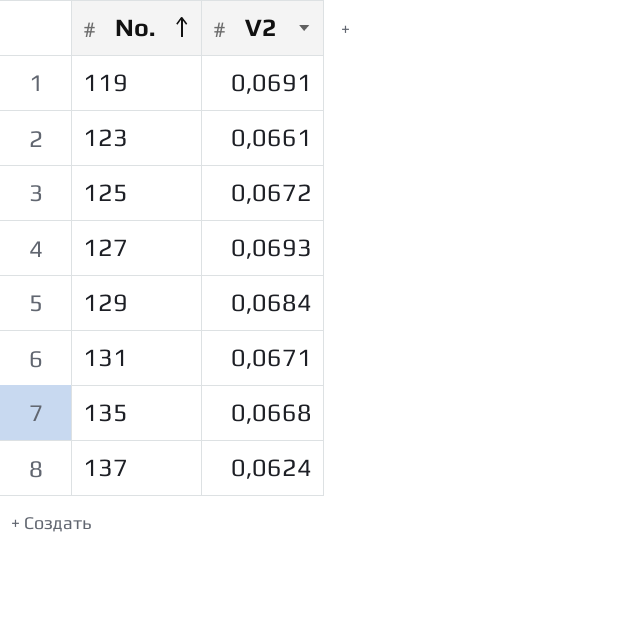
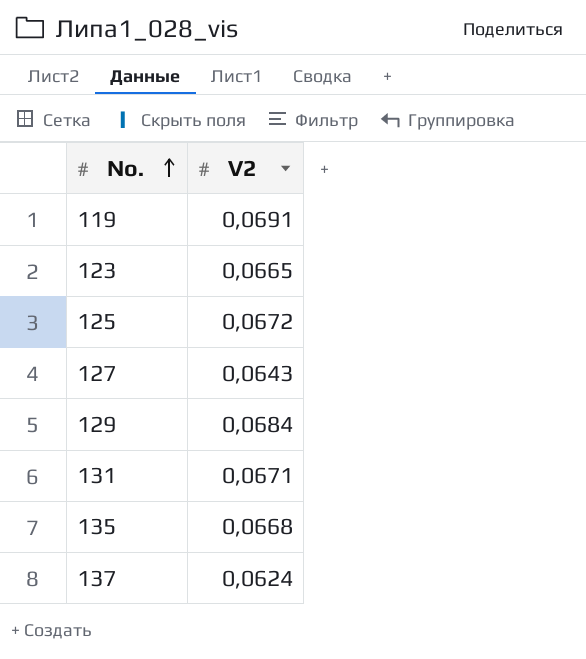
123 | V2: 0,0661 -> 0,0665
127 | V2: 0,0693 -> 0,0643

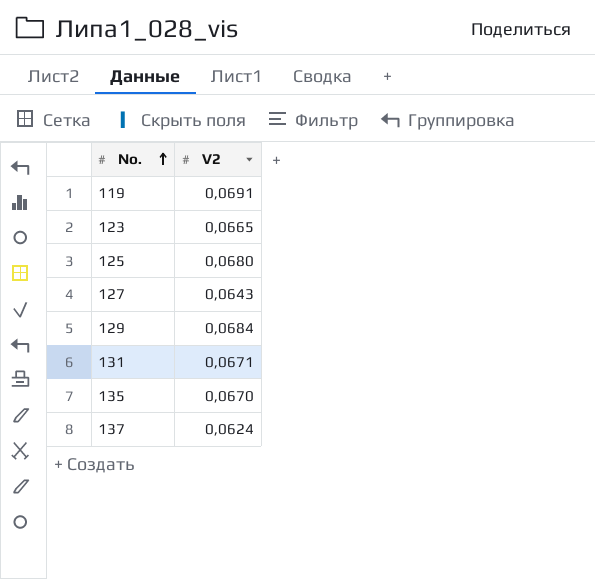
125 | V2: 0,0672 -> 0,0680
135 | V2: 0,0668 -> 0,0670

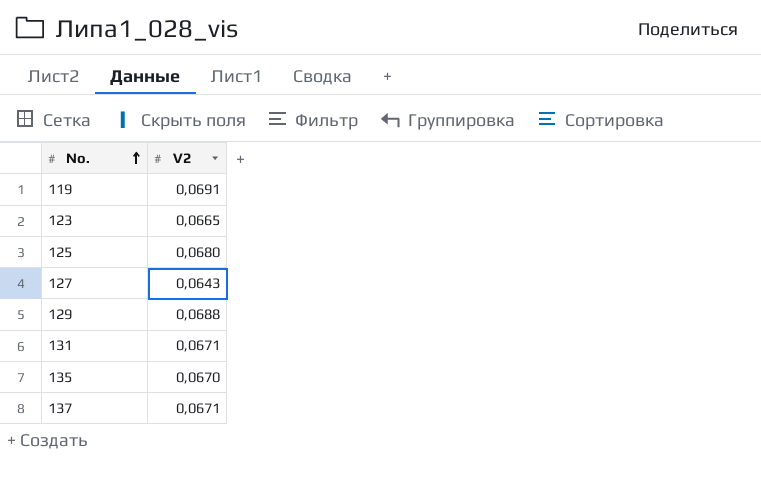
129 | V2: 0,0684 -> 0,0688
137 | V2: 0,0624 -> 0,0671

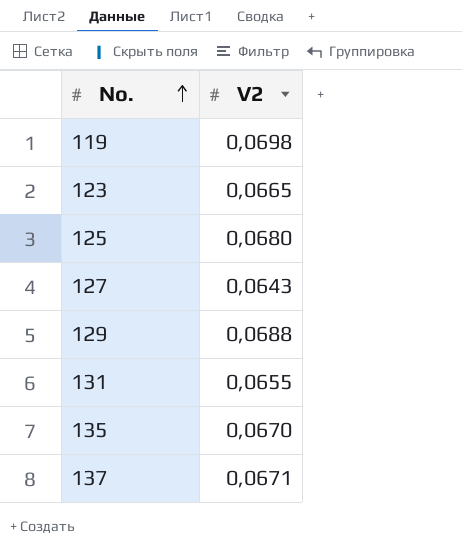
119 | V2: 0,0691 -> 0,0698
131 | V2: 0,0671 -> 0,0655

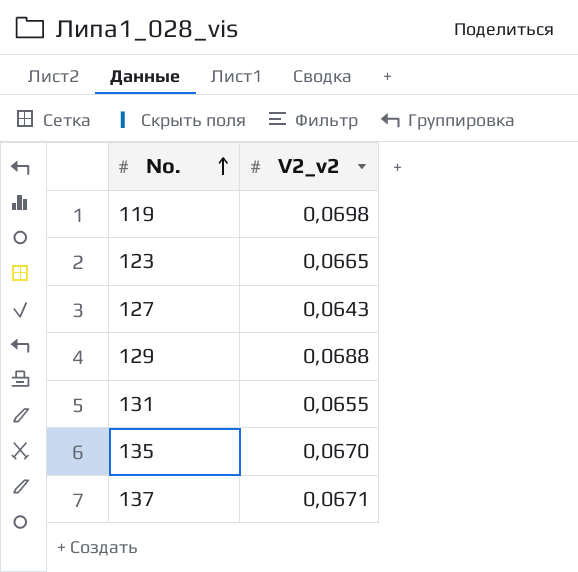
column name: V2 -> V2_v2
row 125: 0,0680 -> none

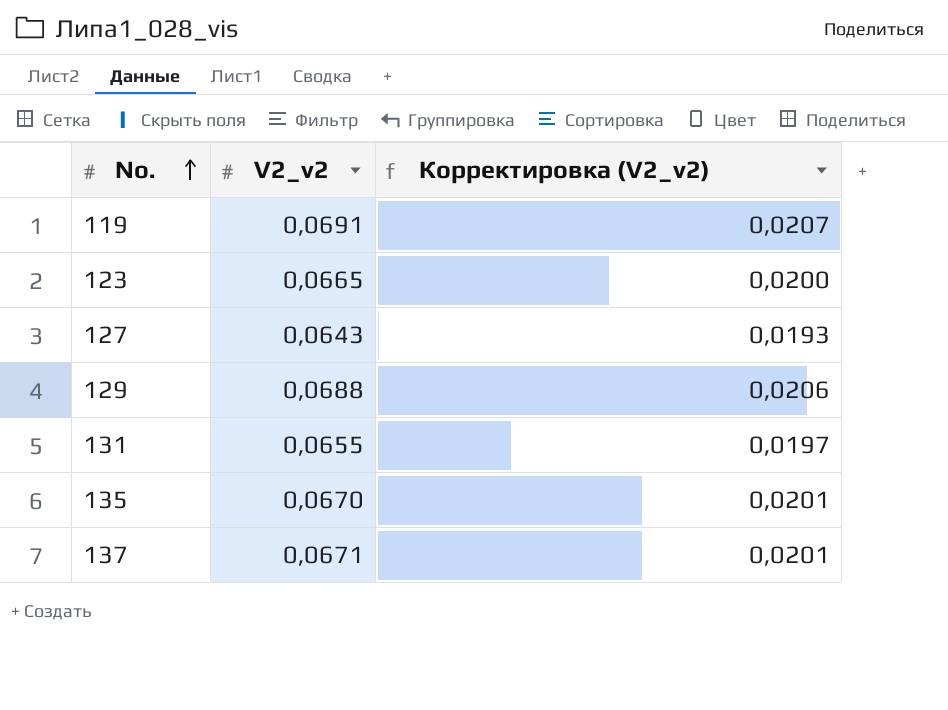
column Корректировка (V2_v2) | formula: none -> [V2_v2] * 0,3
119 | V2_v2: 0,0698 -> 0,0691

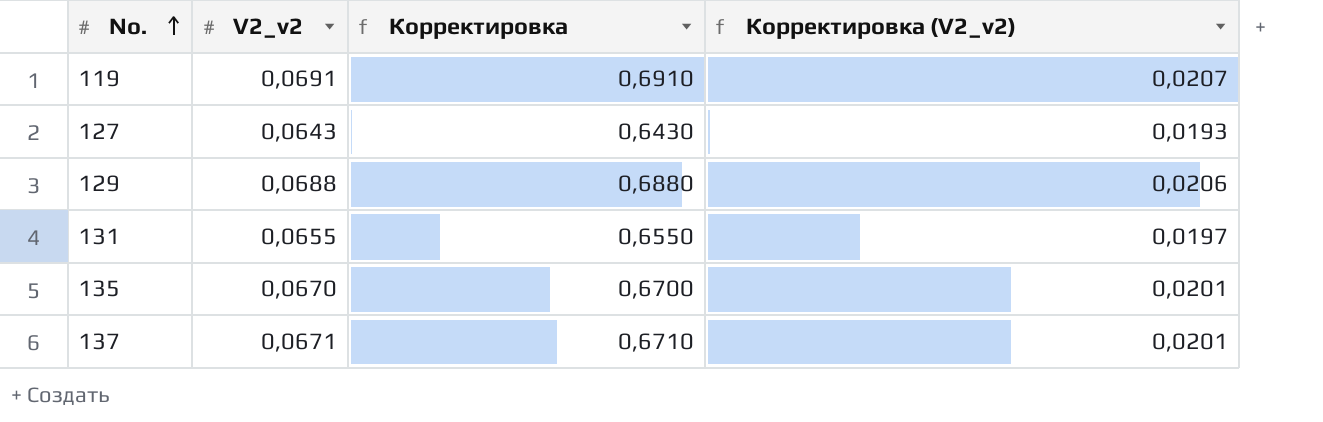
column Корректировка | formula: none -> [V2_v2] * 10
row 123: 0,0665 | 0,0200 -> none

